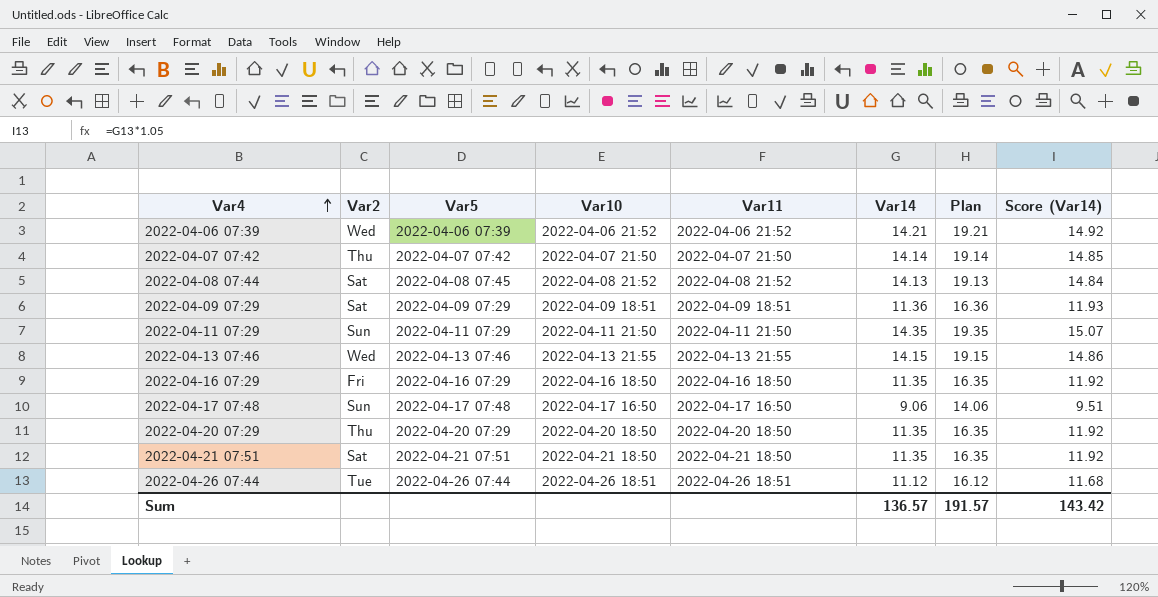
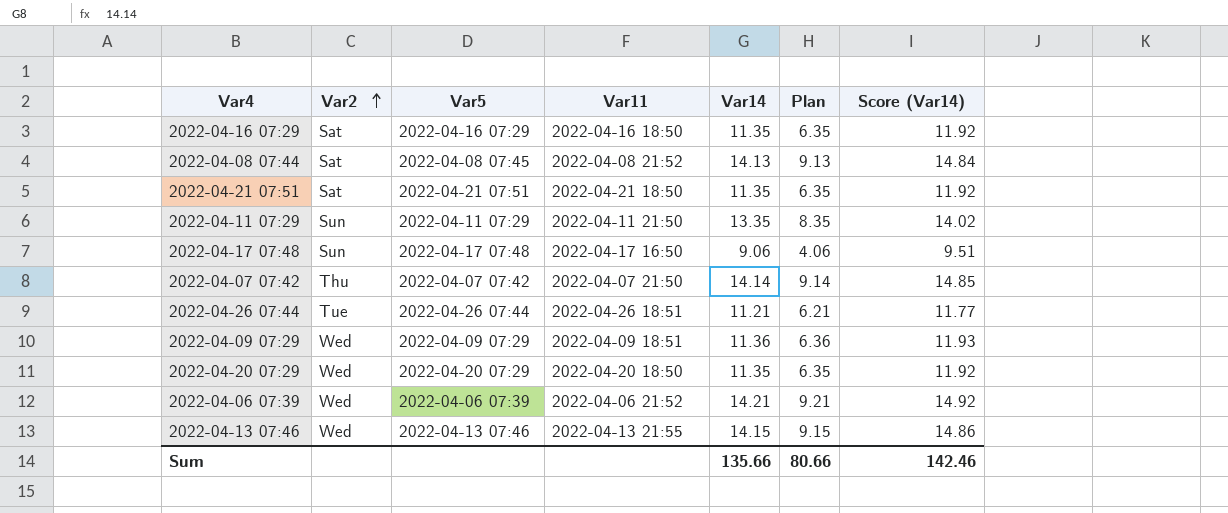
row order: Var4 ascending -> Var2 ascending
column Var10 | position: 4 -> none
column Plan | formula: [Var14] + 5 -> [Var14] - 5
2022-04-16 07:29 | Var2: Fri -> Sat
2022-04-11 07:29 | Var14: 14.35 -> 13.35
2022-04-11 07:29 | Score (Var14): 15.07 -> 14.02
2022-04-26 07:44 | Var14: 11.12 -> 11.21
2022-04-26 07:44 | Score (Var14): 11.68 -> 11.77
2022-04-09 07:29 | Var2: Sat -> Wed
2022-04-20 07:29 | Var2: Thu -> Wed
Sum | Var14: 136.57 -> 135.66
Sum | Plan: 191.57 -> 80.66
Sum | Score (Var14): 143.42 -> 142.46

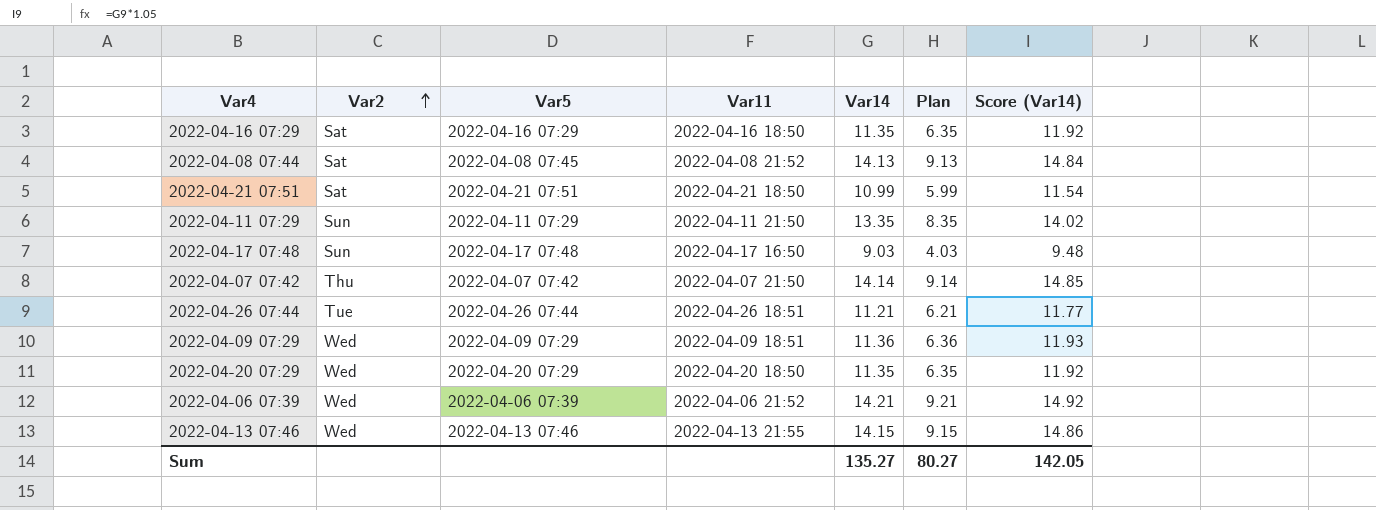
2022-04-21 07:51 | Var14: 11.35 -> 10.99
2022-04-21 07:51 | Plan: 6.35 -> 5.99
2022-04-21 07:51 | Score (Var14): 11.92 -> 11.54
2022-04-17 07:48 | Var14: 9.06 -> 9.03
2022-04-17 07:48 | Plan: 4.06 -> 4.03
2022-04-17 07:48 | Score (Var14): 9.51 -> 9.48
Sum | Var14: 135.66 -> 135.27
Sum | Plan: 80.66 -> 80.27
Sum | Score (Var14): 142.46 -> 142.05

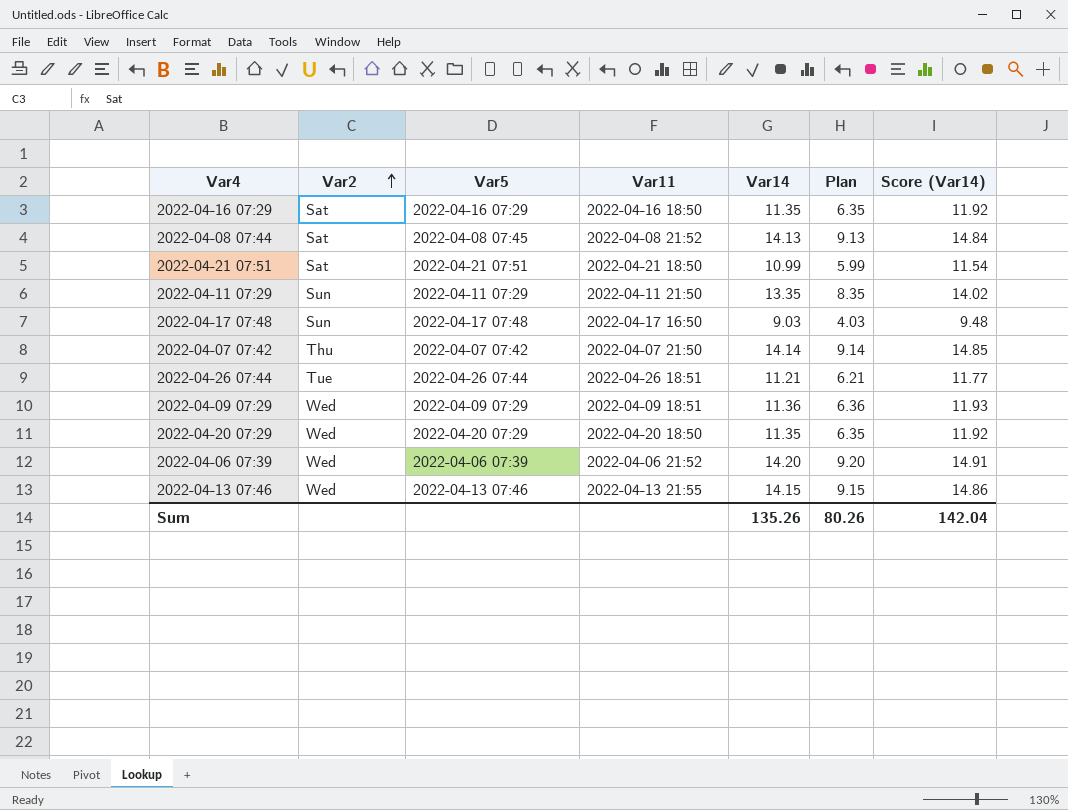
2022-04-06 07:39 | Var14: 14.21 -> 14.20
2022-04-06 07:39 | Plan: 9.21 -> 9.20
2022-04-06 07:39 | Score (Var14): 14.92 -> 14.91
Sum | Var14: 135.27 -> 135.26
Sum | Plan: 80.27 -> 80.26
Sum | Score (Var14): 142.05 -> 142.04

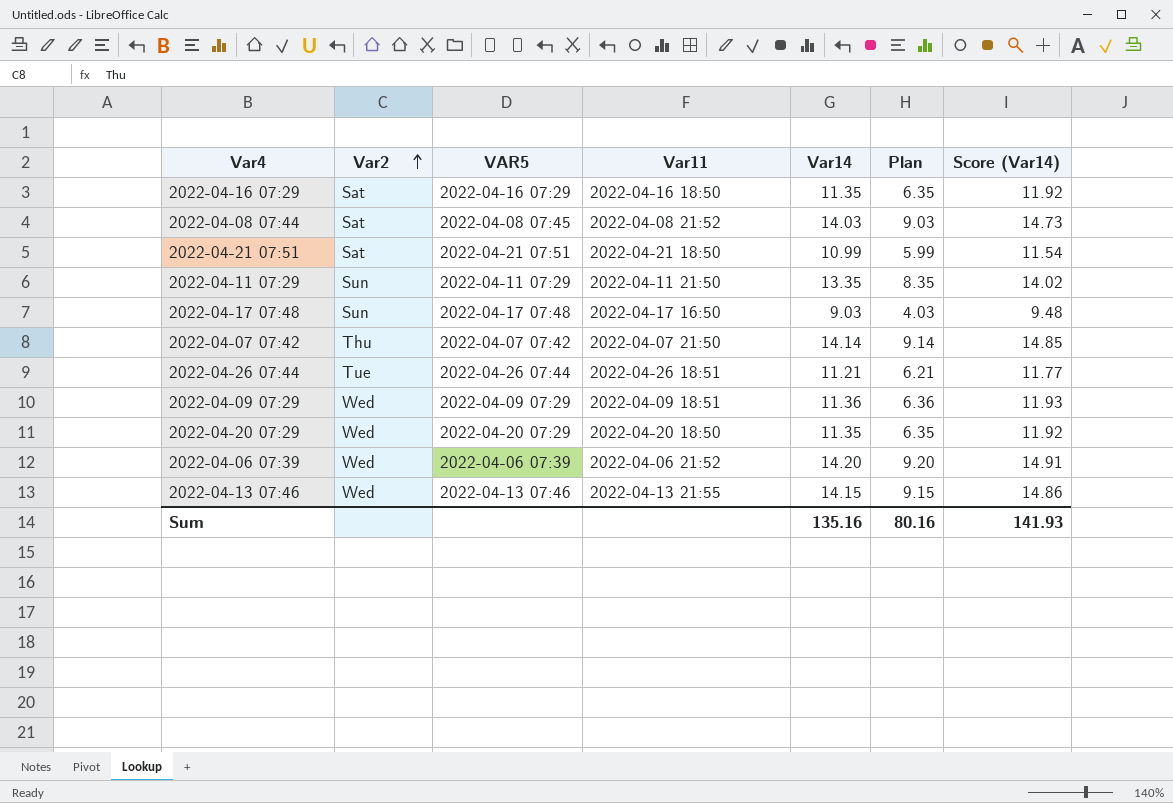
column name: Var5 -> VAR5
2022-04-08 07:44 | Var14: 14.13 -> 14.03
2022-04-08 07:44 | Plan: 9.13 -> 9.03
2022-04-08 07:44 | Score (Var14): 14.84 -> 14.73
Sum | Var14: 135.26 -> 135.16
Sum | Plan: 80.26 -> 80.16
Sum | Score (Var14): 142.04 -> 141.93

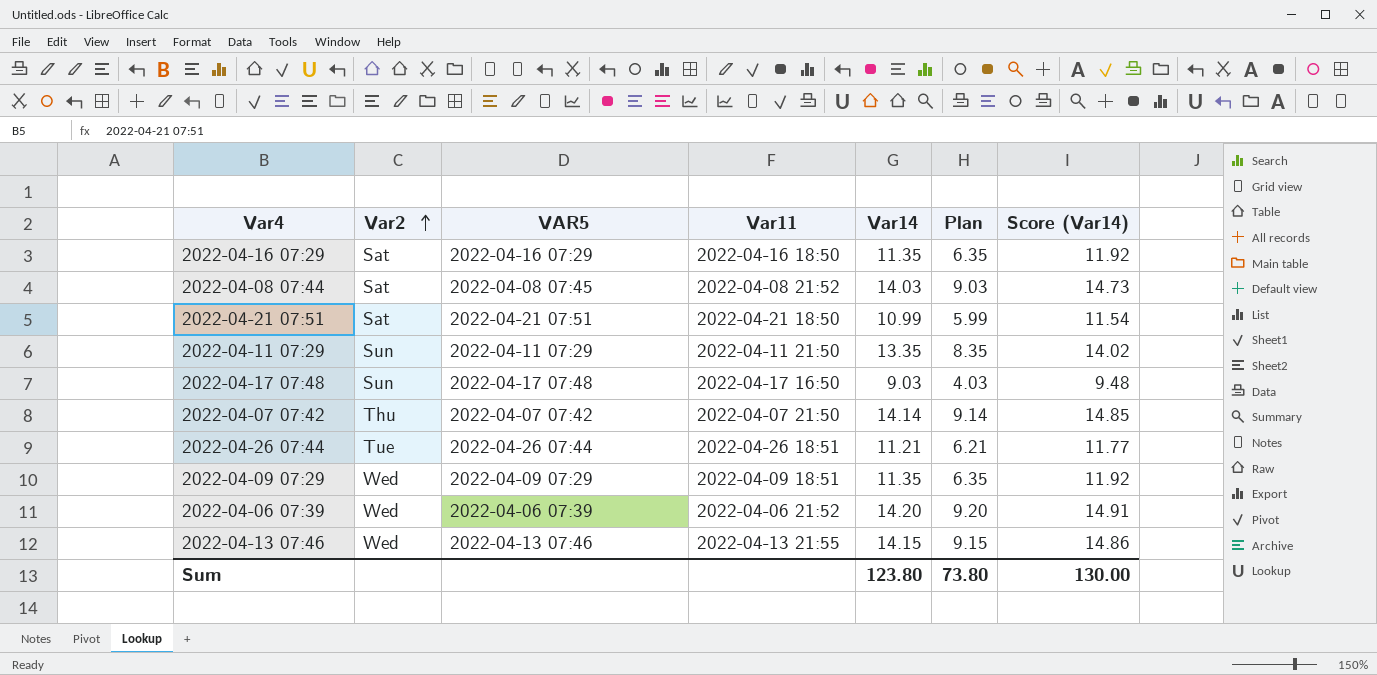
row 2022-04-20 07:29: Wed | 2022-04-20 07:29 | 2022-04-20 18:50 | 11.35 | 6.35 | 11.92 -> none
2022-04-09 07:29 | Var14: 11.36 -> 11.35
2022-04-09 07:29 | Plan: 6.36 -> 6.35
2022-04-09 07:29 | Score (Var14): 11.93 -> 11.92
Sum | Var14: 135.16 -> 123.80
Sum | Plan: 80.16 -> 73.80
Sum | Score (Var14): 141.93 -> 130.00

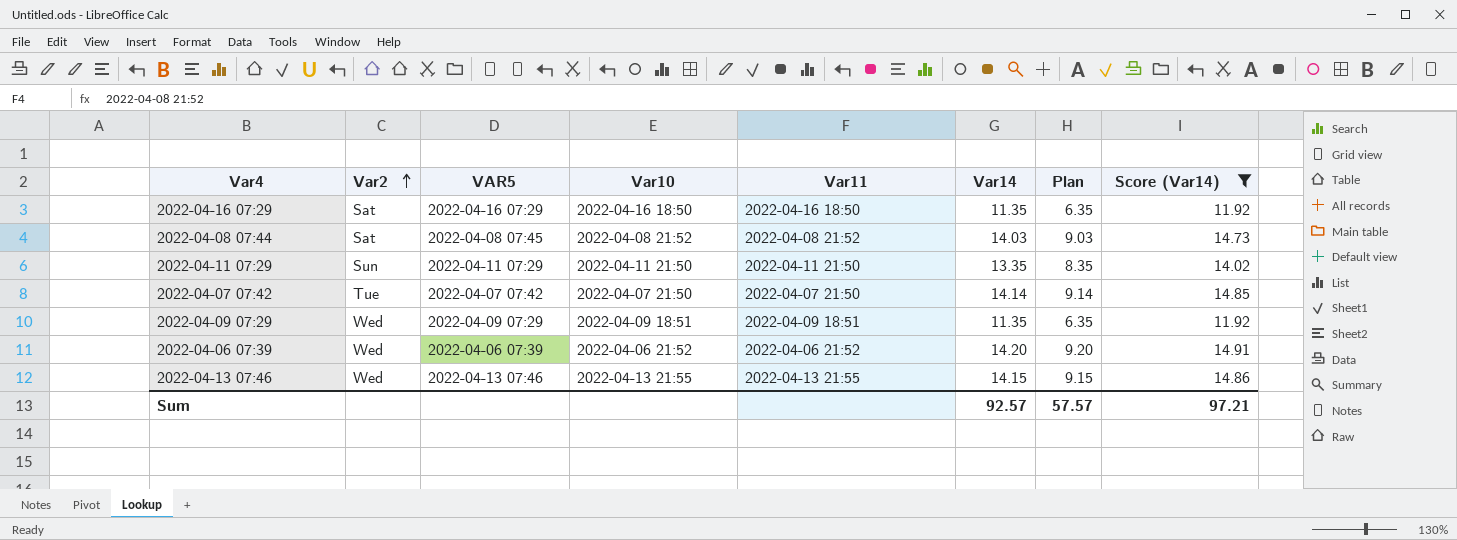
filter: none -> Score (Var14) >= 11.92
column Var10 | position: none -> 4
2022-04-07 07:42 | Var2: Thu -> Tue
Sum | Var14: 123.80 -> 92.57
Sum | Plan: 73.80 -> 57.57
Sum | Score (Var14): 130.00 -> 97.21

